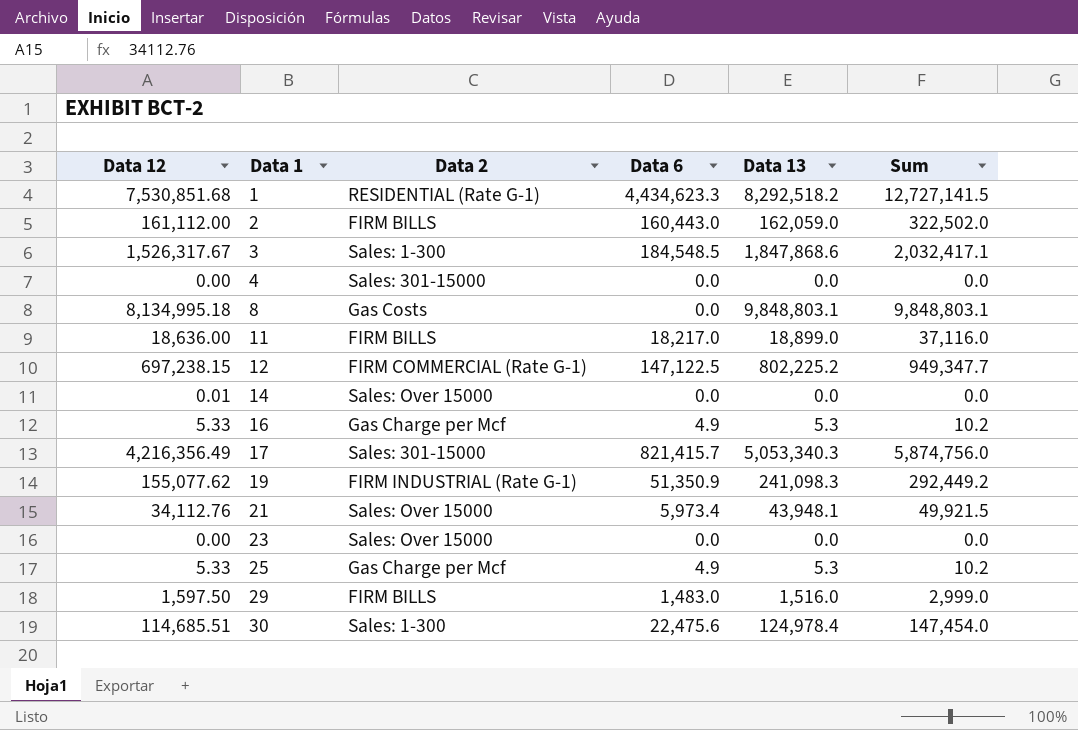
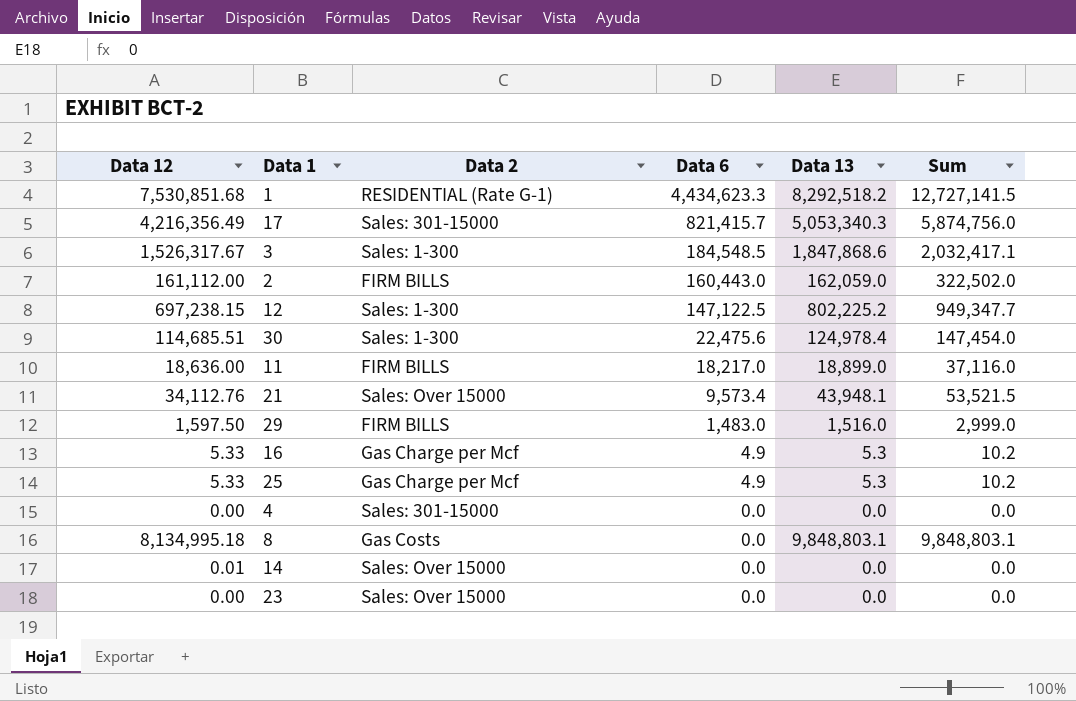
row order: Data 1 ascending -> Data 6 descending
row 19: 155,077.62 | FIRM INDUSTRIAL (Rate G-1) | 51,350.9 | 241,098.3 | 292,449.2 -> none
12 | Data 2: FIRM COMMERCIAL (Rate G-1) -> Sales: 1-300
21 | Data 6: 5,973.4 -> 9,573.4
21 | Sum: 49,921.5 -> 53,521.5

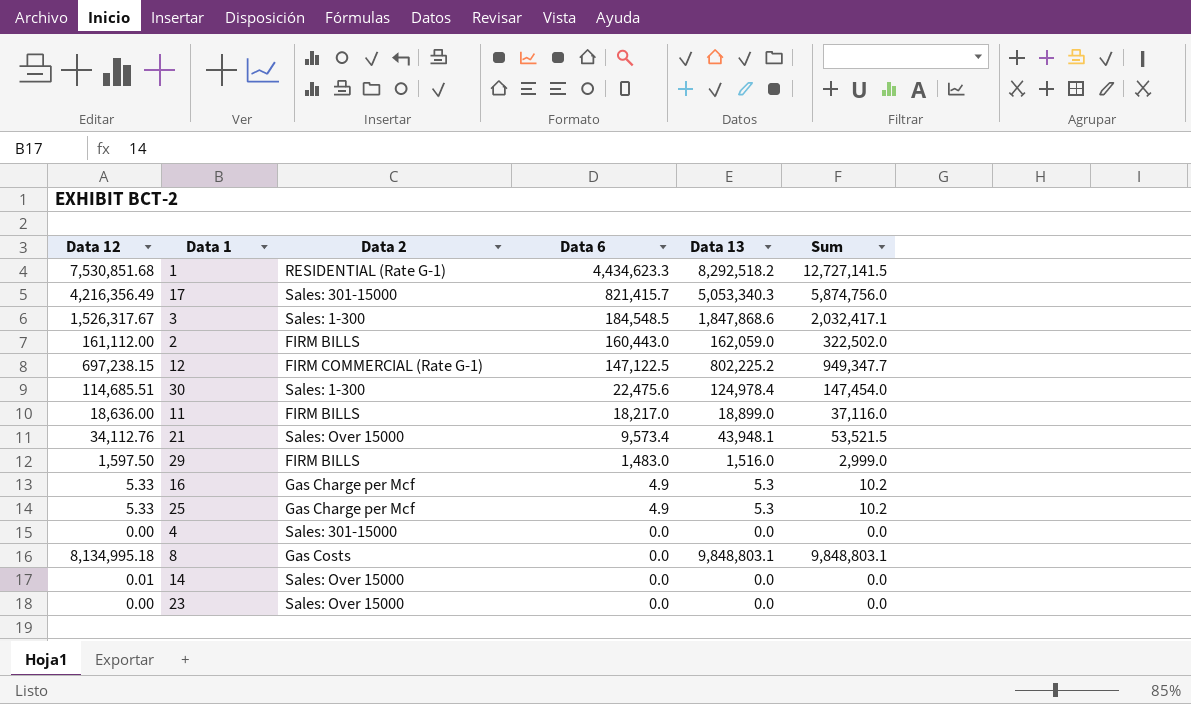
12 | Data 2: Sales: 1-300 -> FIRM COMMERCIAL (Rate G-1)

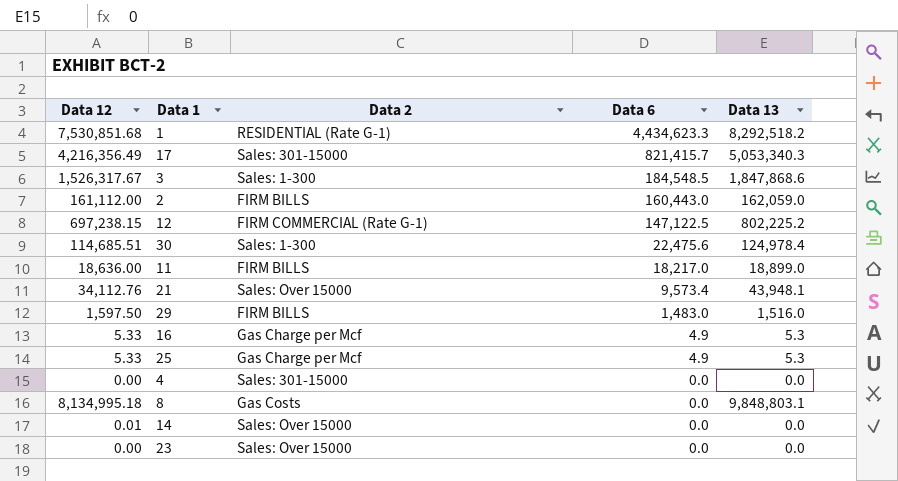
column Sum | formula: [Data 6] + [Data 13] -> none

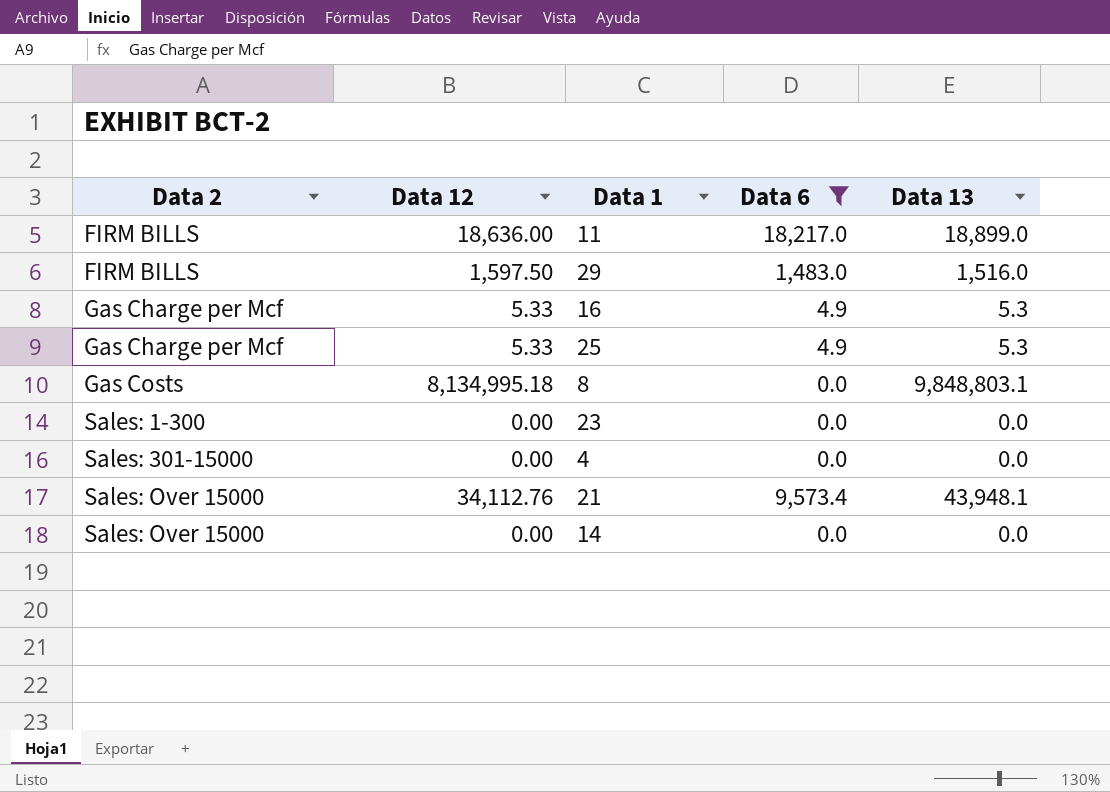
filter: none -> Data 6 <= 18,217.0
row order: Data 6 descending -> Data 2 ascending
column Data 2 | position: 3 -> 1
23 | Data 2: Sales: Over 15000 -> Sales: 1-300
14 | Data 12: 0.01 -> 0.00

